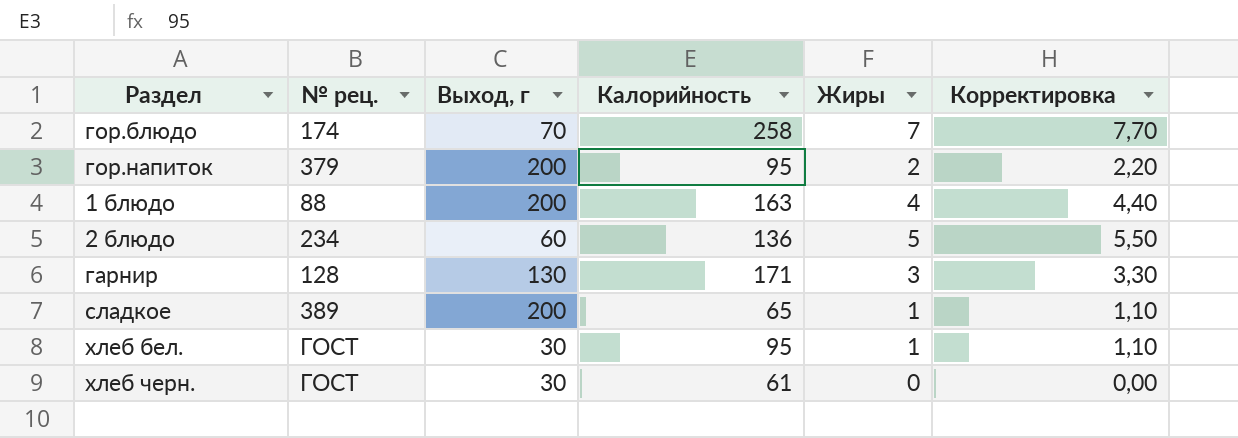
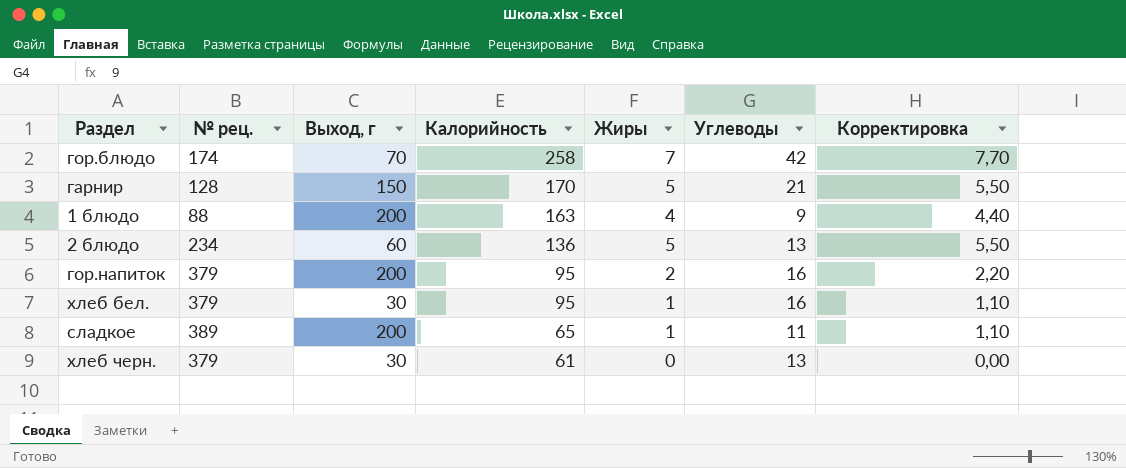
row order: none -> Калорийность descending
column Углеводы | position: none -> 6
гарнир | Выход, г: 130 -> 150
гарнир | Калорийность: 171 -> 170
гарнир | Жиры: 3 -> 5
гарнир | Корректировка: 3,30 -> 5,50
хлеб бел. | № рец.: ГОСТ -> 379
хлеб черн. | № рец.: ГОСТ -> 379

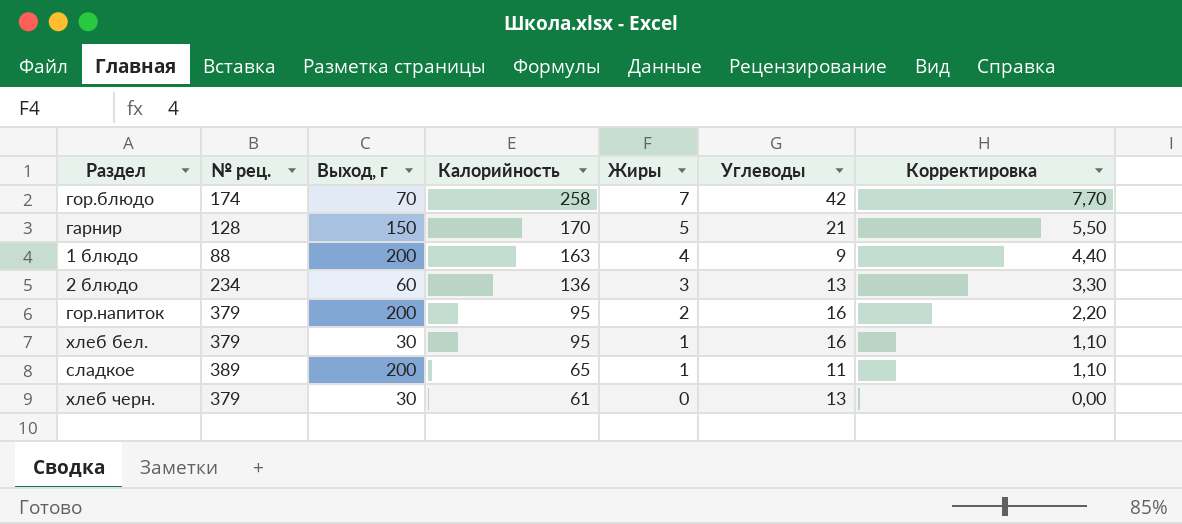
2 блюдо | Жиры: 5 -> 3
2 блюдо | Корректировка: 5,50 -> 3,30

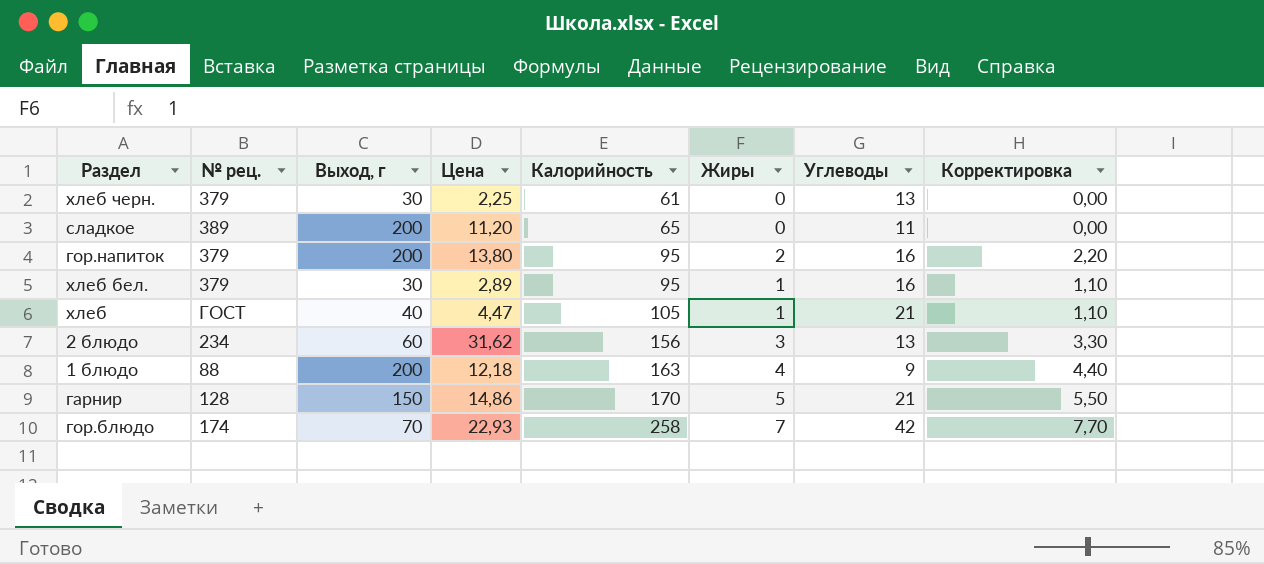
row order: Калорийность descending -> Калорийность ascending
column Цена | position: none -> 4
сладкое | Жиры: 1 -> 0
сладкое | Корректировка: 1,10 -> 0,00
row хлеб: none -> ГОСТ | 40 | 4,47 | 105 | 1 | 21 | 1,10
2 блюдо | Калорийность: 136 -> 156

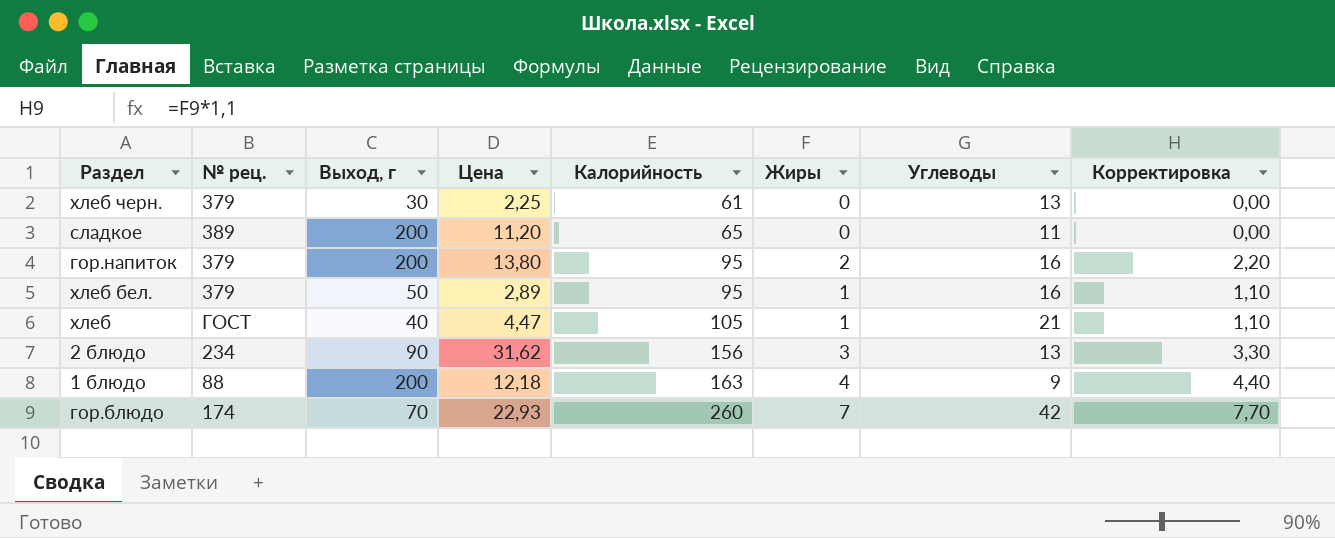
row гарнир: 128 | 150 | 14,86 | 170 | 5 | 21 | 5,50 -> none
хлеб бел. | Выход, г: 30 -> 50
2 блюдо | Выход, г: 60 -> 90
гор.блюдо | Калорийность: 258 -> 260

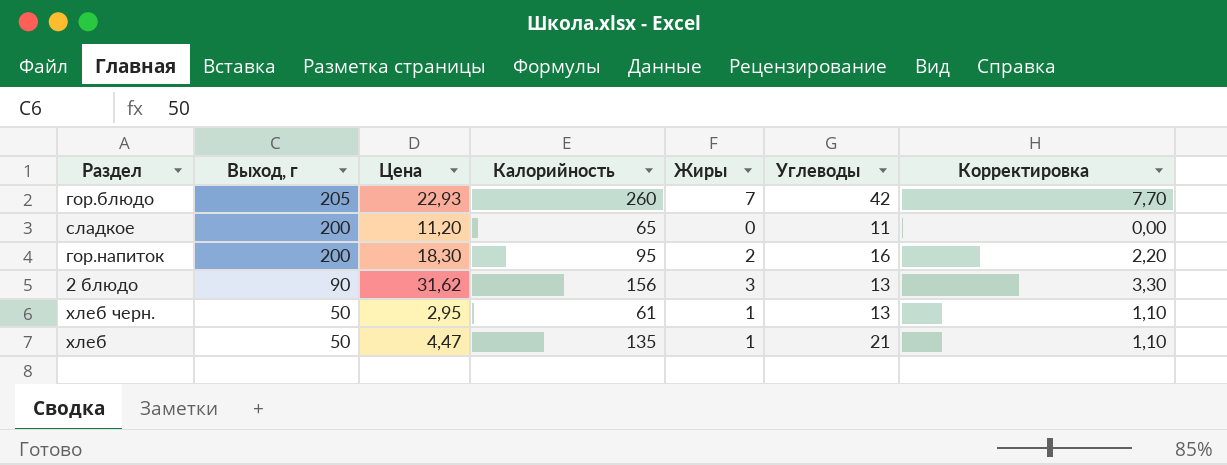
row order: Калорийность ascending -> Выход, г descending
column № рец. | position: 2 -> none
row хлеб бел.: 379 | 50 | 2,89 | 95 | 1 | 16 | 1,10 -> none
row 1 блюдо: 88 | 200 | 12,18 | 163 | 4 | 9 | 4,40 -> none
гор.блюдо | Выход, г: 70 -> 205
гор.напиток | Цена: 13,80 -> 18,30
хлеб черн. | Выход, г: 30 -> 50
хлеб черн. | Цена: 2,25 -> 2,95
хлеб черн. | Жиры: 0 -> 1
хлеб черн. | Корректировка: 0,00 -> 1,10
хлеб | Выход, г: 40 -> 50
хлеб | Калорийность: 105 -> 135

